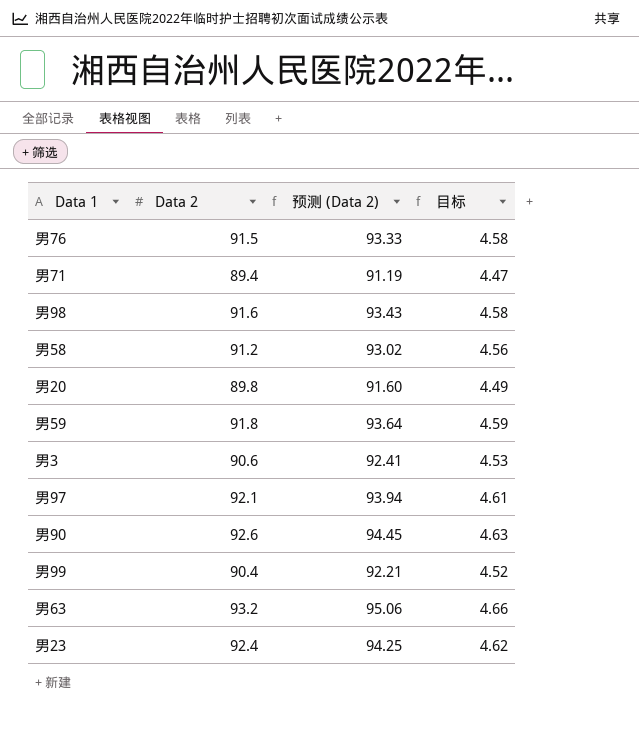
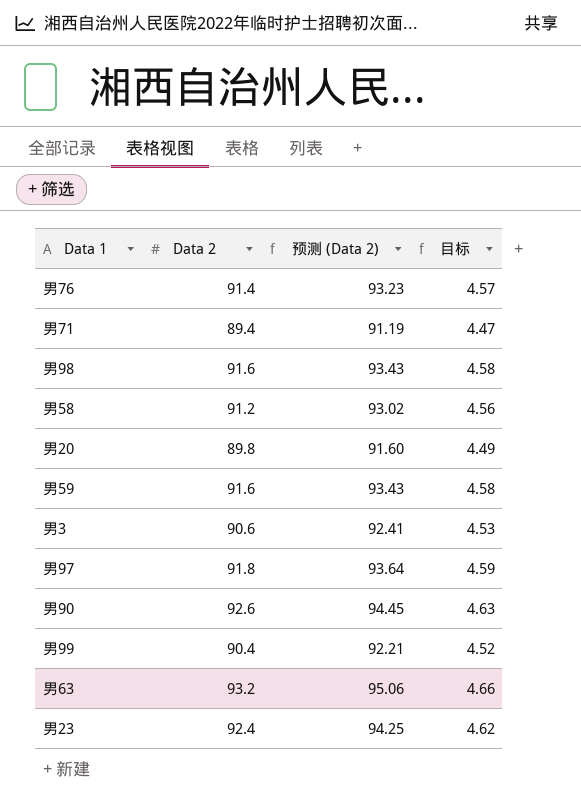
男76 | Data 2: 91.5 -> 91.4
男76 | 预测 (Data 2): 93.33 -> 93.23
男76 | 目标: 4.58 -> 4.57
男59 | Data 2: 91.8 -> 91.6
男59 | 预测 (Data 2): 93.64 -> 93.43
男59 | 目标: 4.59 -> 4.58
男97 | Data 2: 92.1 -> 91.8
男97 | 预测 (Data 2): 93.94 -> 93.64
男97 | 目标: 4.61 -> 4.59

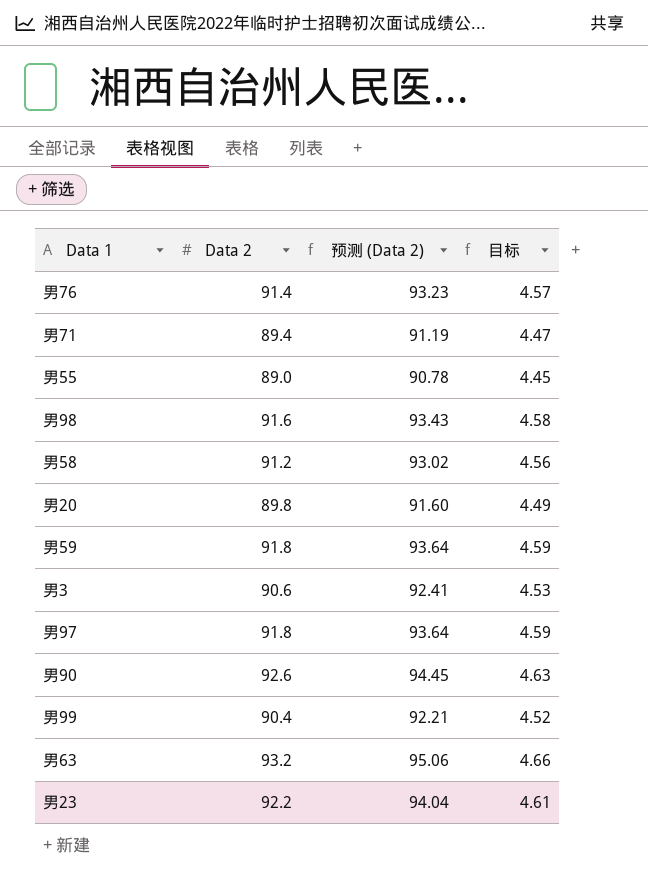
row 男55: none -> 89.0 | 90.78 | 4.45
男59 | Data 2: 91.6 -> 91.8
男59 | 预测 (Data 2): 93.43 -> 93.64
男59 | 目标: 4.58 -> 4.59
男23 | Data 2: 92.4 -> 92.2
男23 | 预测 (Data 2): 94.25 -> 94.04
男23 | 目标: 4.62 -> 4.61

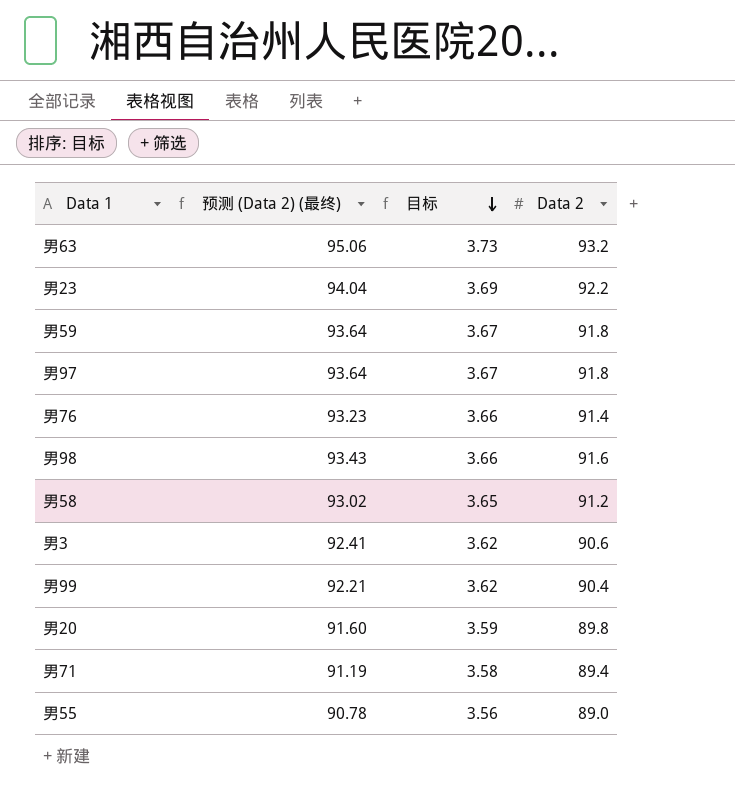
row order: none -> 目标 descending
column name: 预测 (Data 2) -> 预测 (Data 2) (最终)
column 目标 | formula: [Data 2] * 0.05 -> [Data 2] * 0.04
column Data 2 | position: 2 -> 4
row 男90: 92.6 | 94.45 | 4.63 -> none

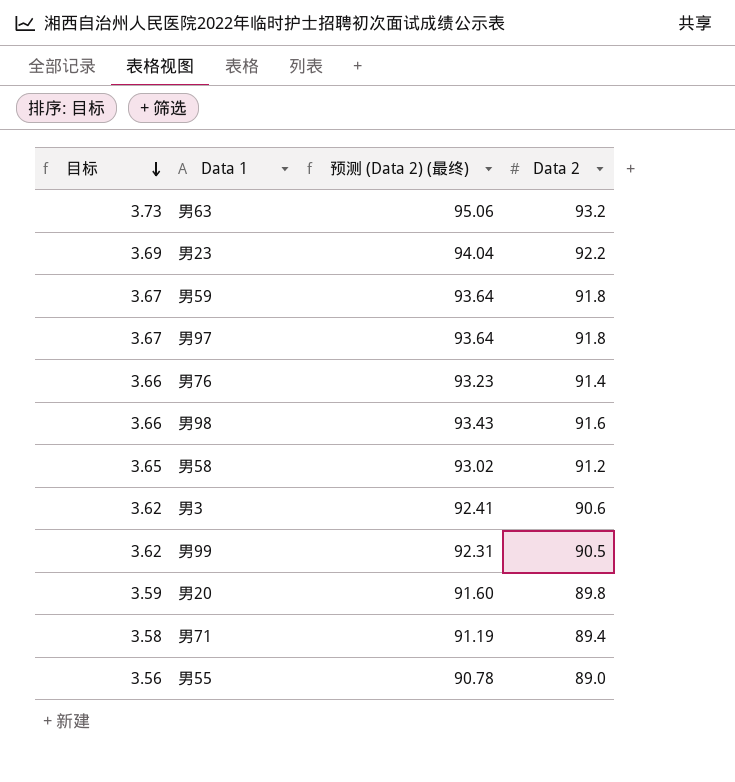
column 目标 | position: 3 -> 1
男99 | 预测 (Data 2) (最终): 92.21 -> 92.31
男99 | Data 2: 90.4 -> 90.5

